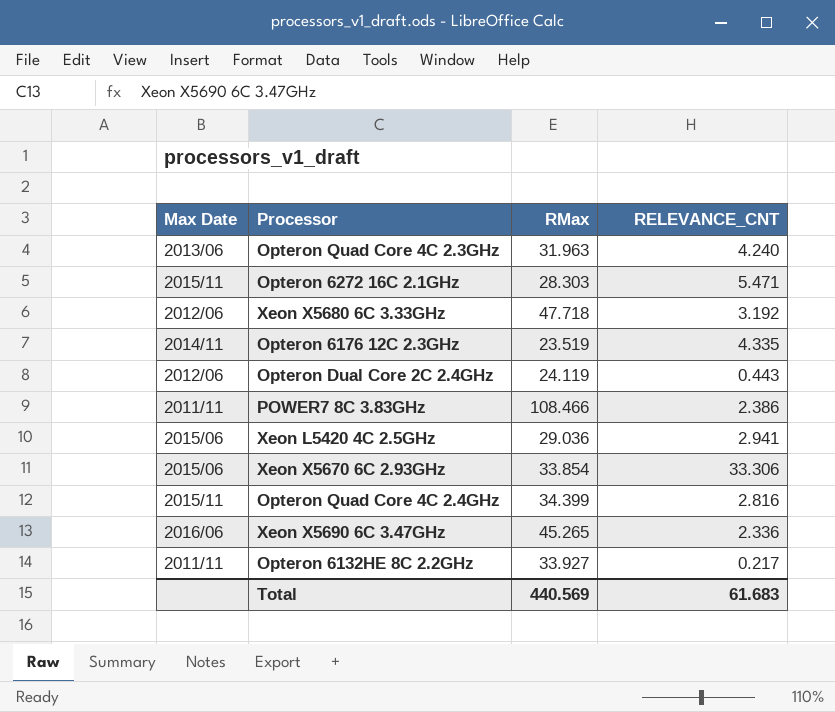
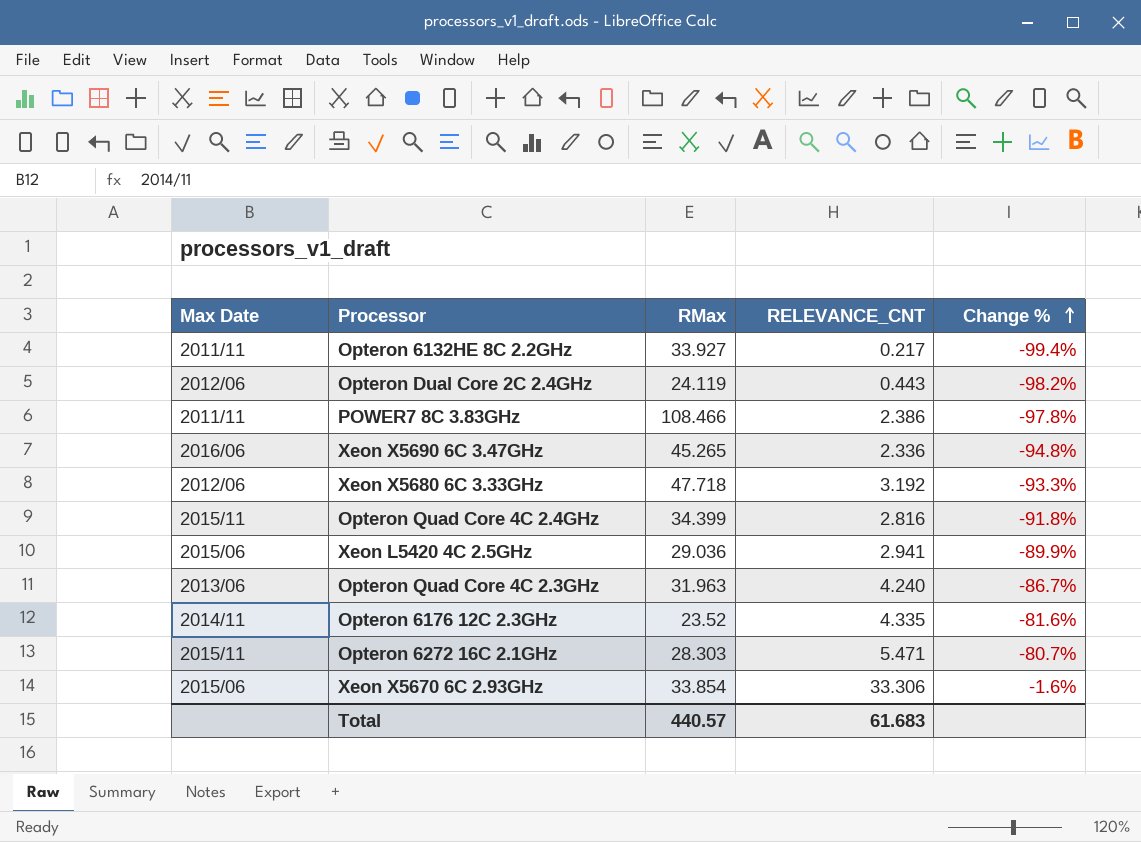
row order: none -> Change % ascending
column Change % | formula: none -> ([RELEVANCE_CNT] - [RMax]) / [RMax]
Opteron 6176 12C 2.3GHz | RMax: 23.519 -> 23.52
Total | RMax: 440.569 -> 440.57

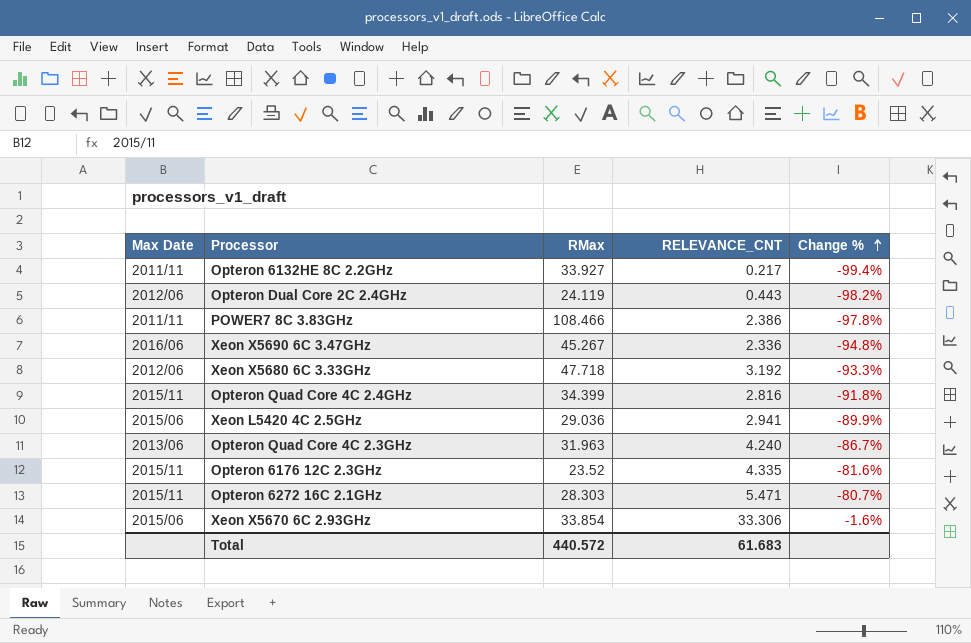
Xeon X5690 6C 3.47GHz | RMax: 45.265 -> 45.267
Opteron 6176 12C 2.3GHz | Max Date: 2014/11 -> 2015/11
Total | RMax: 440.57 -> 440.572

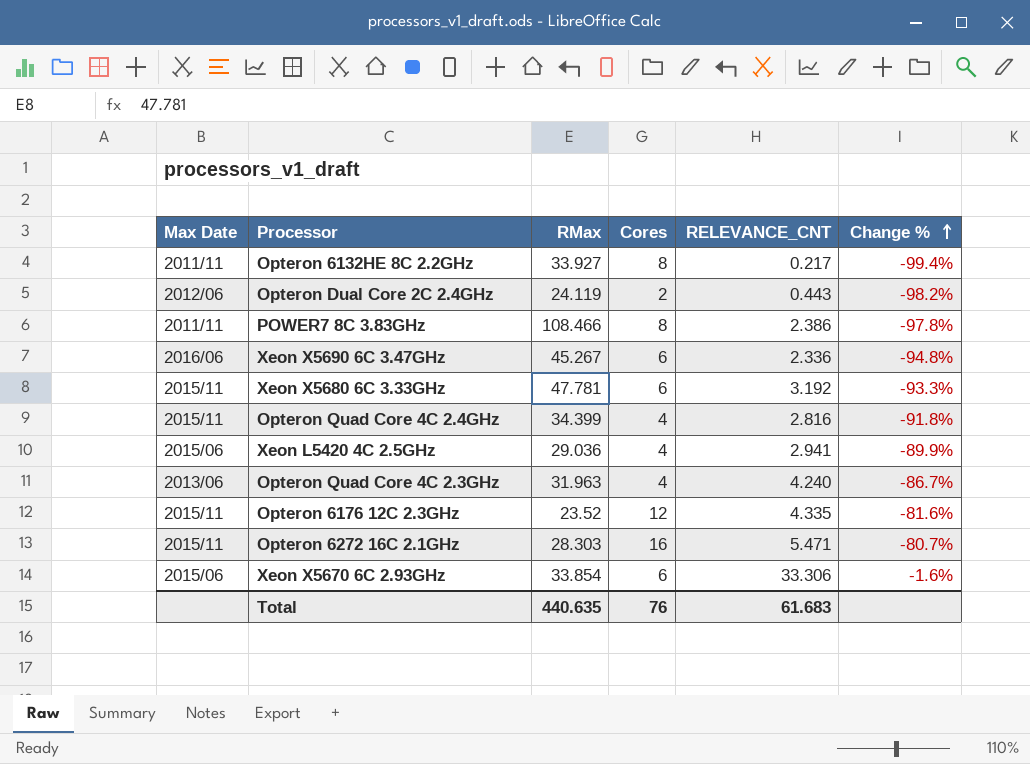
column Cores | position: none -> 4
Xeon X5680 6C 3.33GHz | Max Date: 2012/06 -> 2015/11
Xeon X5680 6C 3.33GHz | RMax: 47.718 -> 47.781
Total | RMax: 440.572 -> 440.635

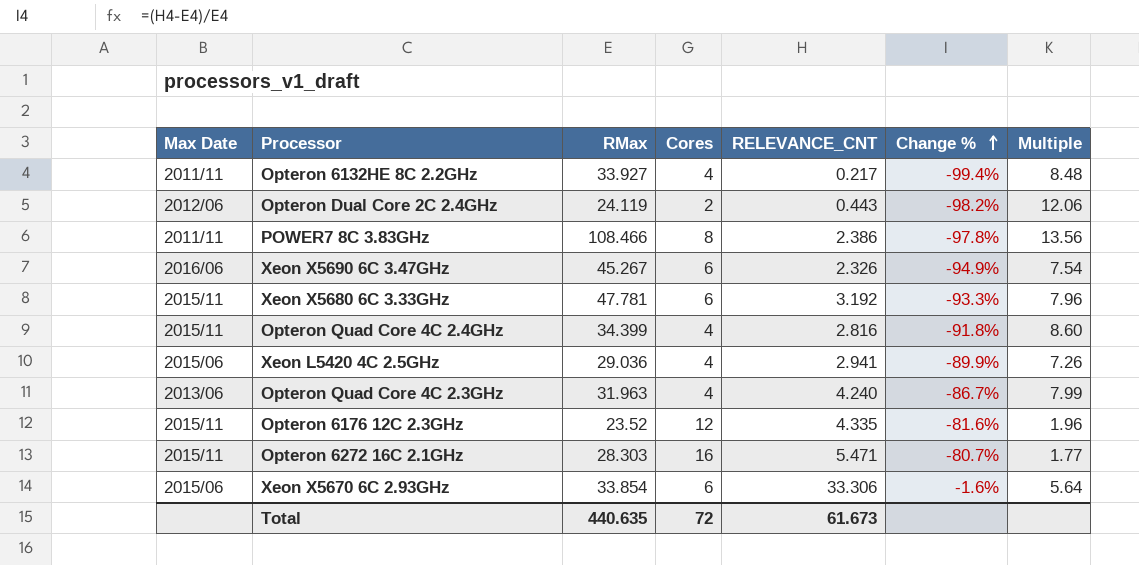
column Multiple | formula: none -> [RMax] / [Cores]
Opteron 6132HE 8C 2.2GHz | Cores: 8 -> 4
Xeon X5690 6C 3.47GHz | RELEVANCE_CNT: 2.336 -> 2.326
Xeon X5690 6C 3.47GHz | Change %: -94.8% -> -94.9%
Total | Cores: 76 -> 72
Total | RELEVANCE_CNT: 61.683 -> 61.673

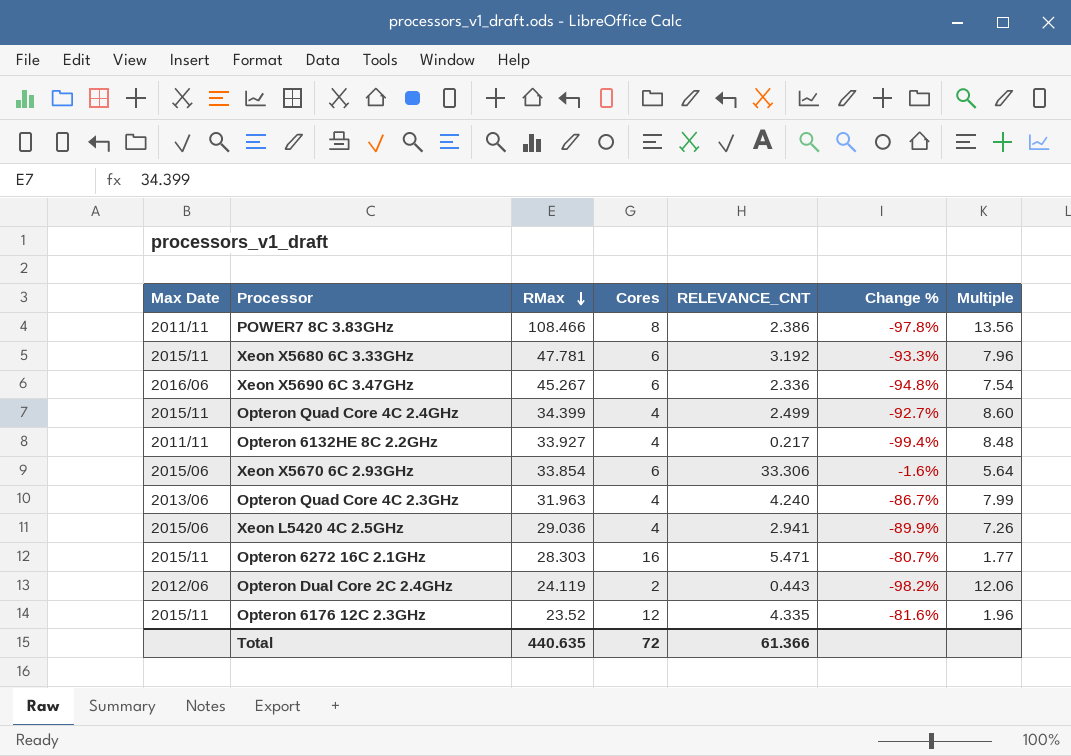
row order: Change % ascending -> RMax descending
Xeon X5690 6C 3.47GHz | RELEVANCE_CNT: 2.326 -> 2.336
Xeon X5690 6C 3.47GHz | Change %: -94.9% -> -94.8%
Opteron Quad Core 4C 2.4GHz | RELEVANCE_CNT: 2.816 -> 2.499
Opteron Quad Core 4C 2.4GHz | Change %: -91.8% -> -92.7%
Total | RELEVANCE_CNT: 61.673 -> 61.366

